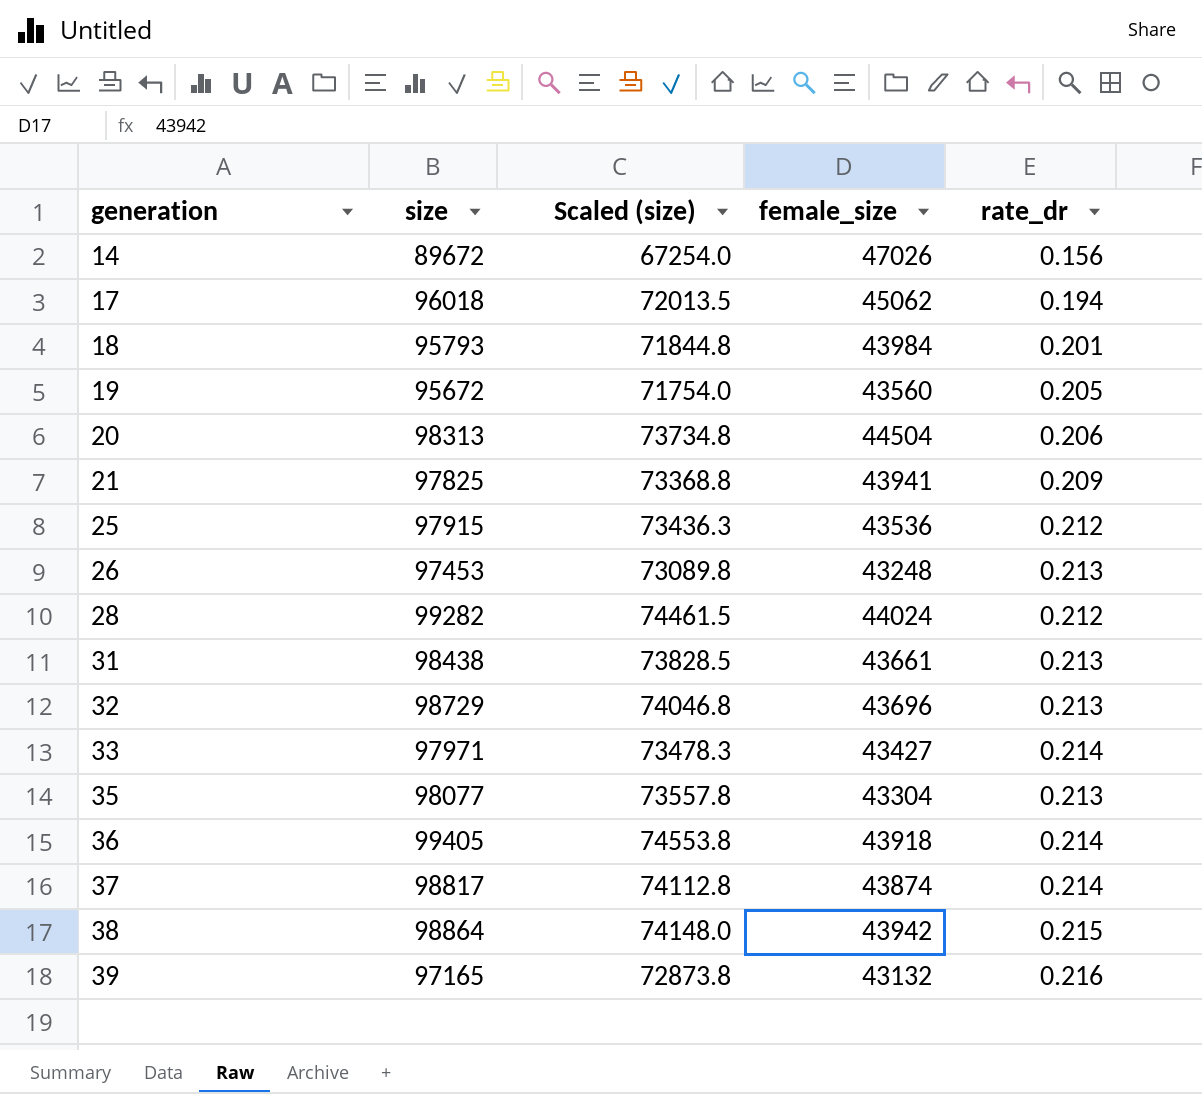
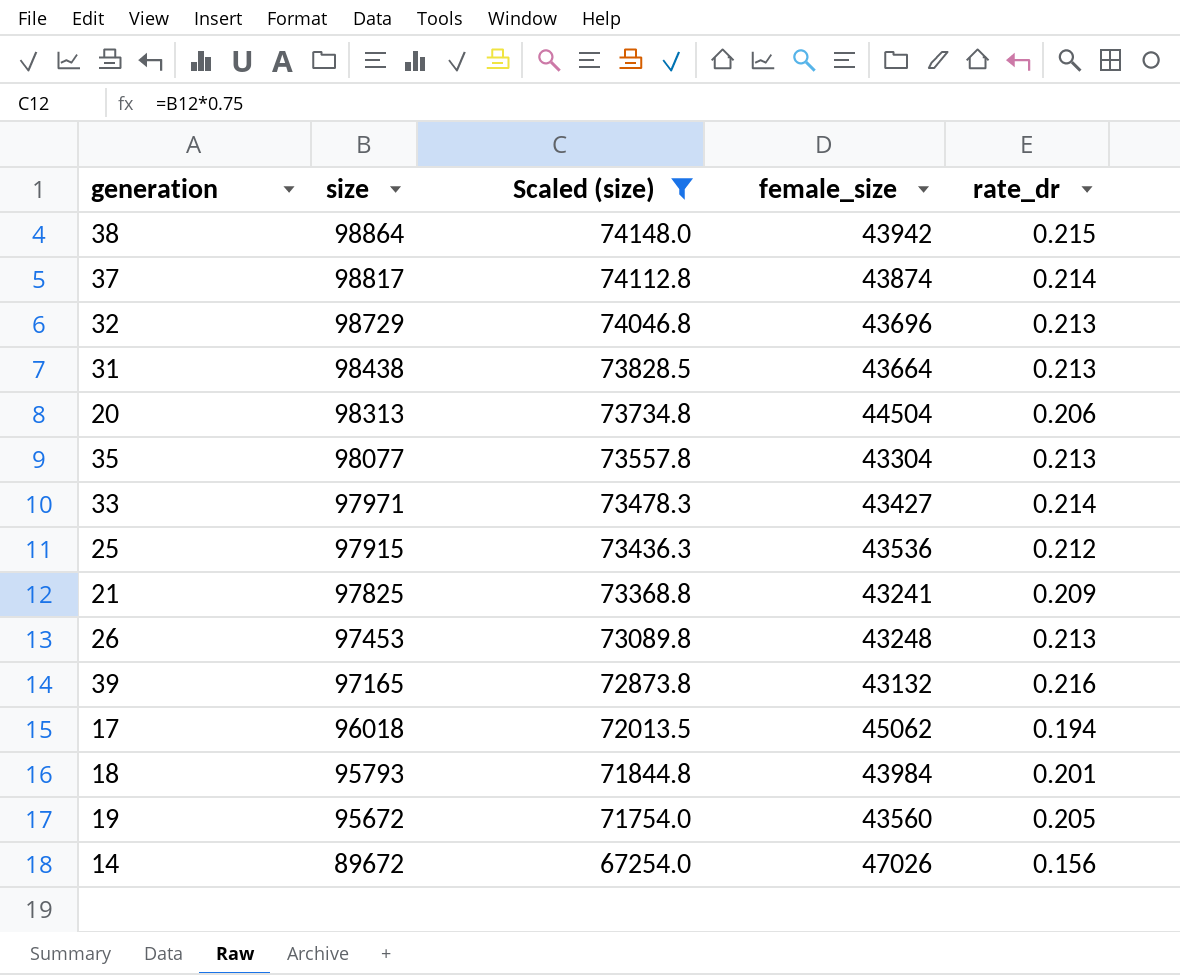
filter: none -> Scaled (size) <= 74148.0
row order: generation ascending -> size descending
31 | female_size: 43661 -> 43664
21 | female_size: 43941 -> 43241

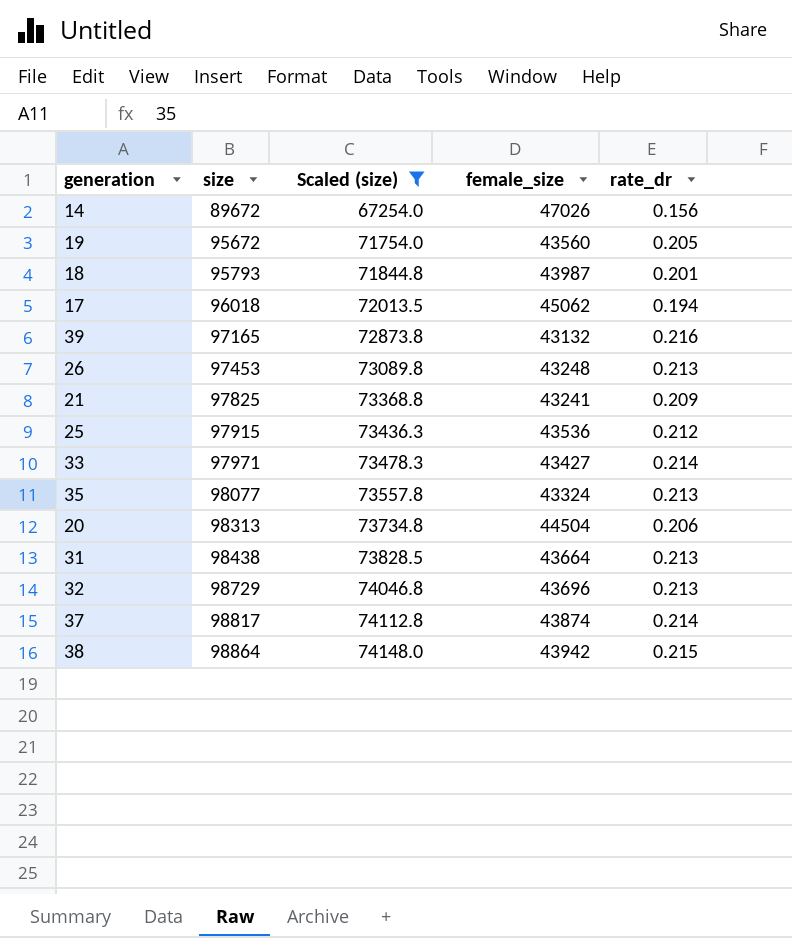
row order: size descending -> size ascending
18 | female_size: 43984 -> 43987
35 | female_size: 43304 -> 43324

